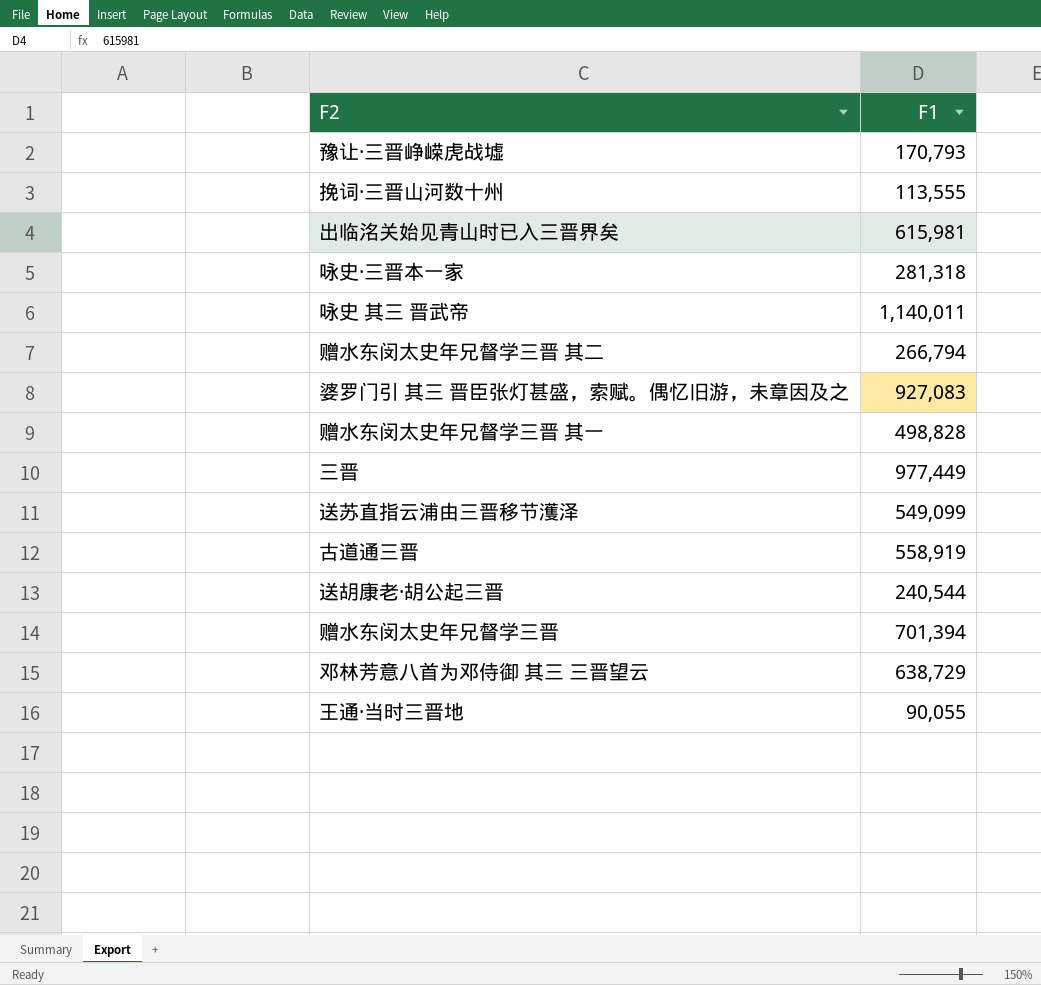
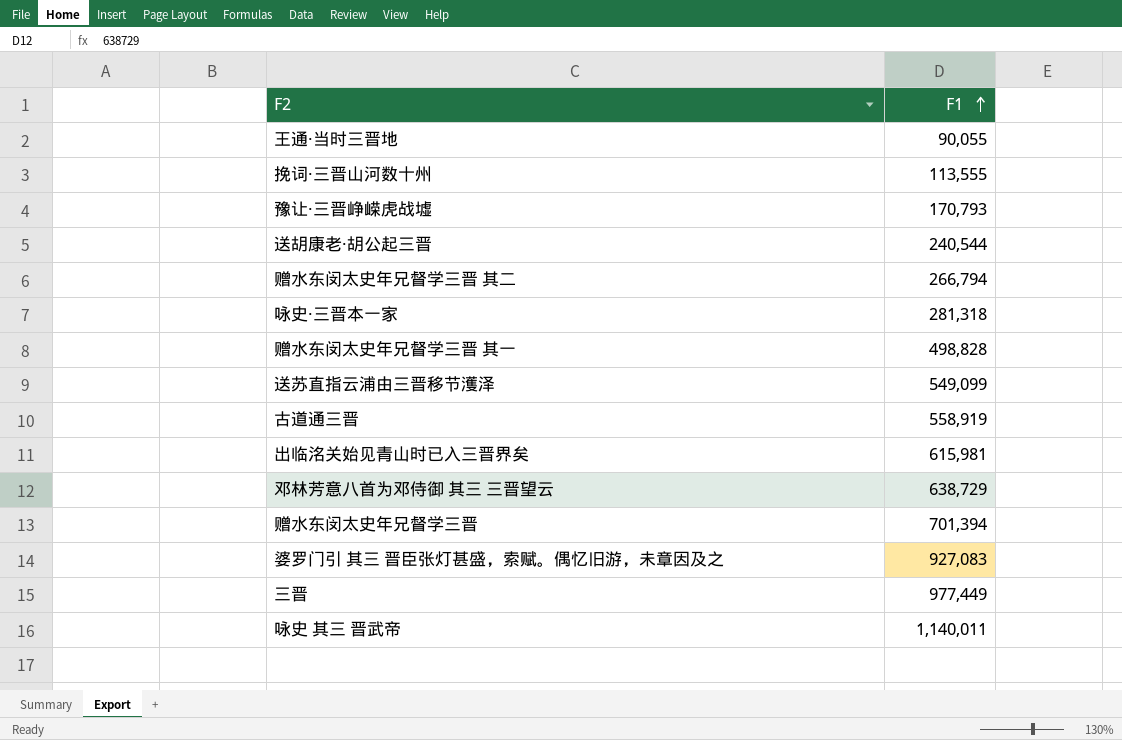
row order: none -> F1 ascending

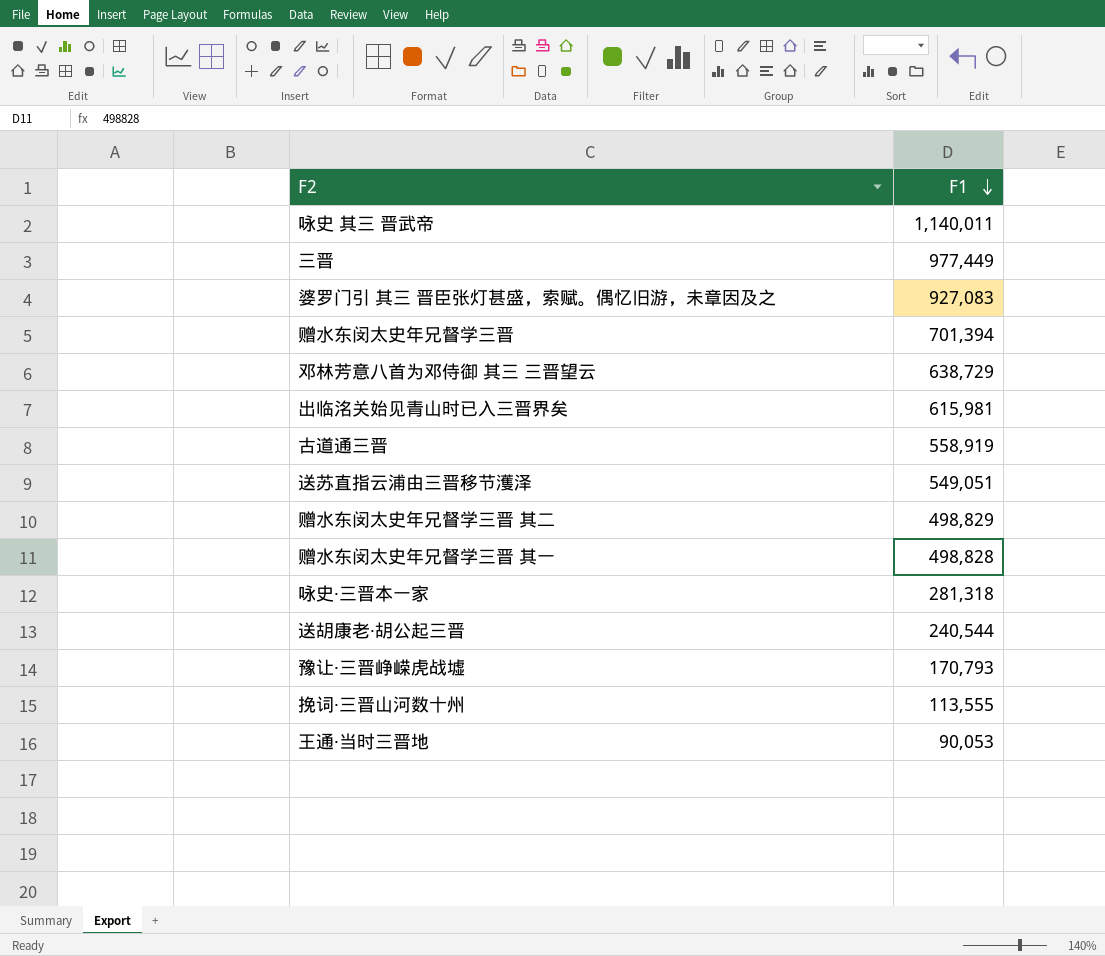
row order: F1 ascending -> F1 descending
送苏直指云浦由三晋移节濩泽 | F1: 549,099 -> 549,051
赠水东闵太史年兄督学三晋 其二 | F1: 266,794 -> 498,829
王通·当时三晋地 | F1: 90,055 -> 90,053

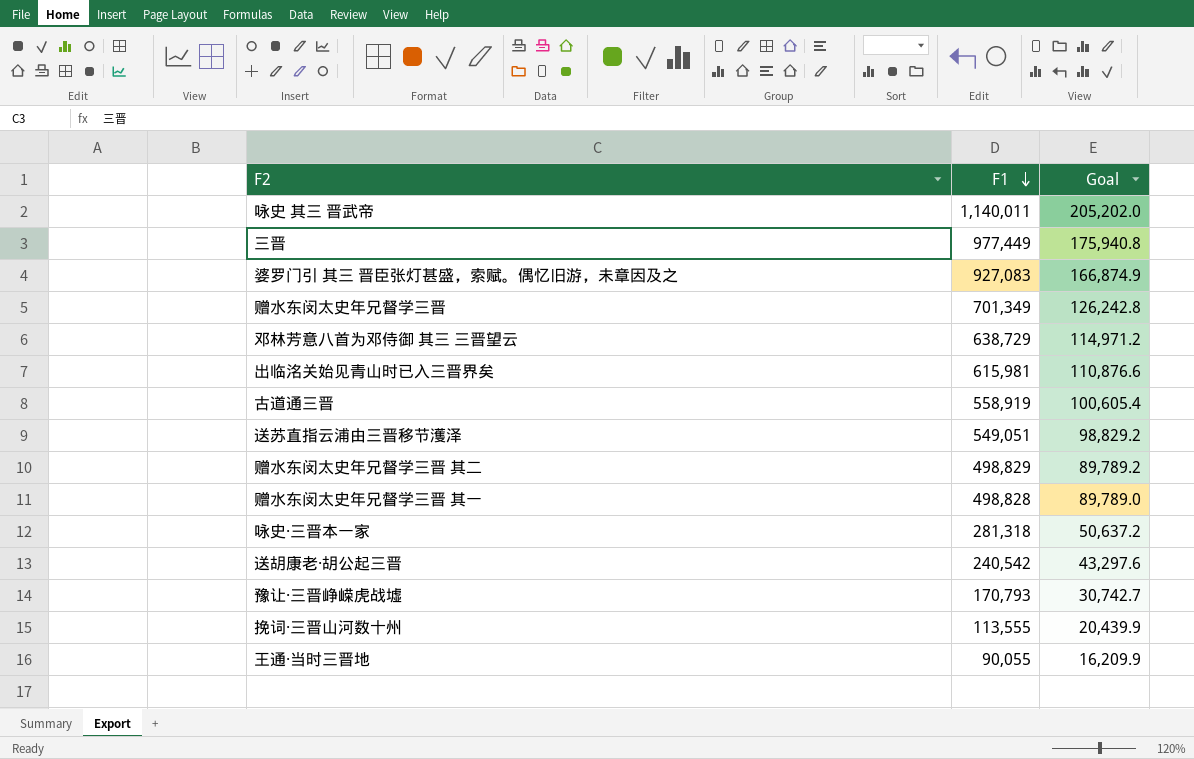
column Goal | formula: none -> [F1] * 0.18
赠水东闵太史年兄督学三晋 | F1: 701,394 -> 701,349
送胡康老·胡公起三晋 | F1: 240,544 -> 240,542
王通·当时三晋地 | F1: 90,053 -> 90,055

